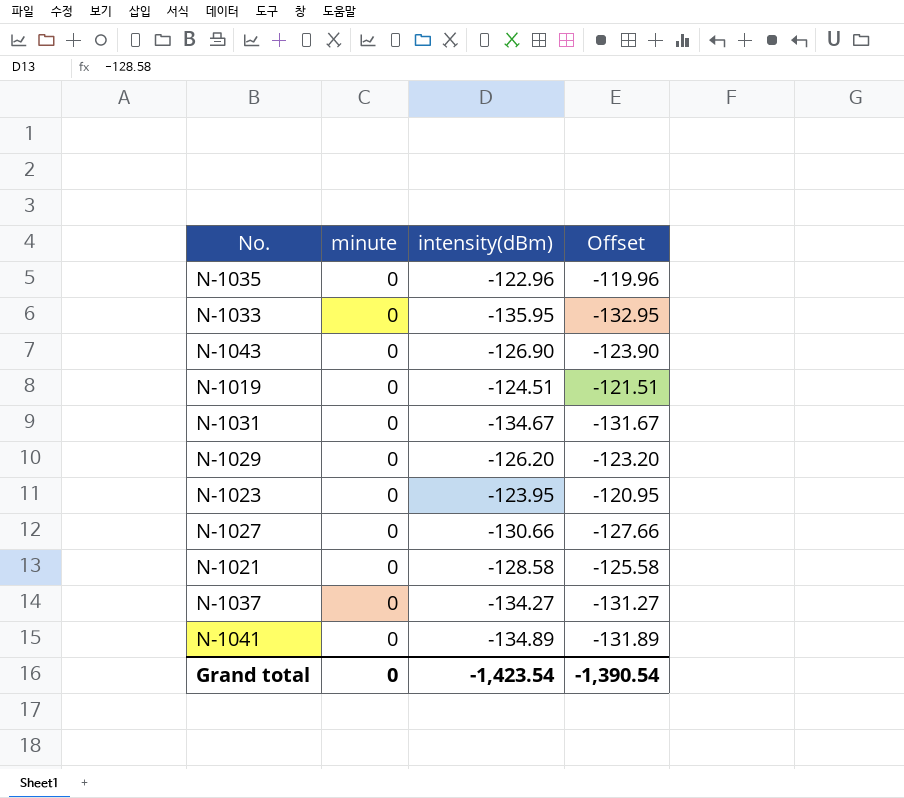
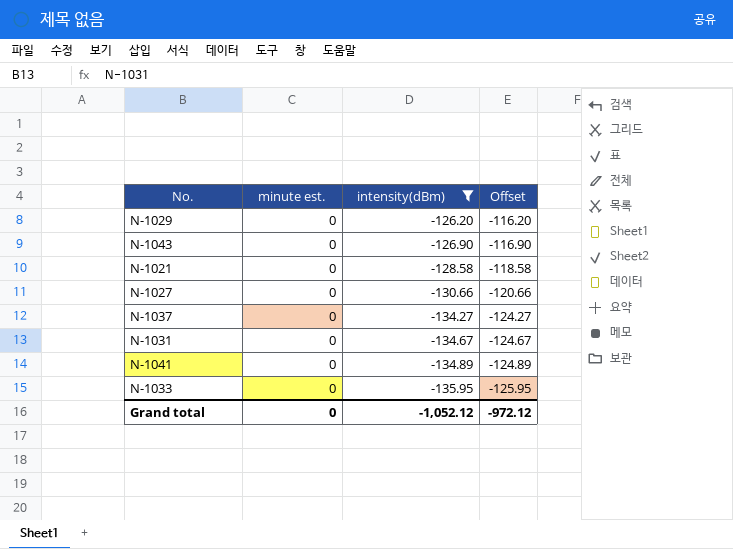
filter: none -> intensity(dBm) <= -126.20
row order: none -> intensity(dBm) descending
column name: minute -> minute est.
column Offset | formula: [intensity(dBm)] + 3 -> [intensity(dBm)] + 10
Grand total | intensity(dBm): -1,423.54 -> -1,052.12
Grand total | Offset: -1,390.54 -> -972.12

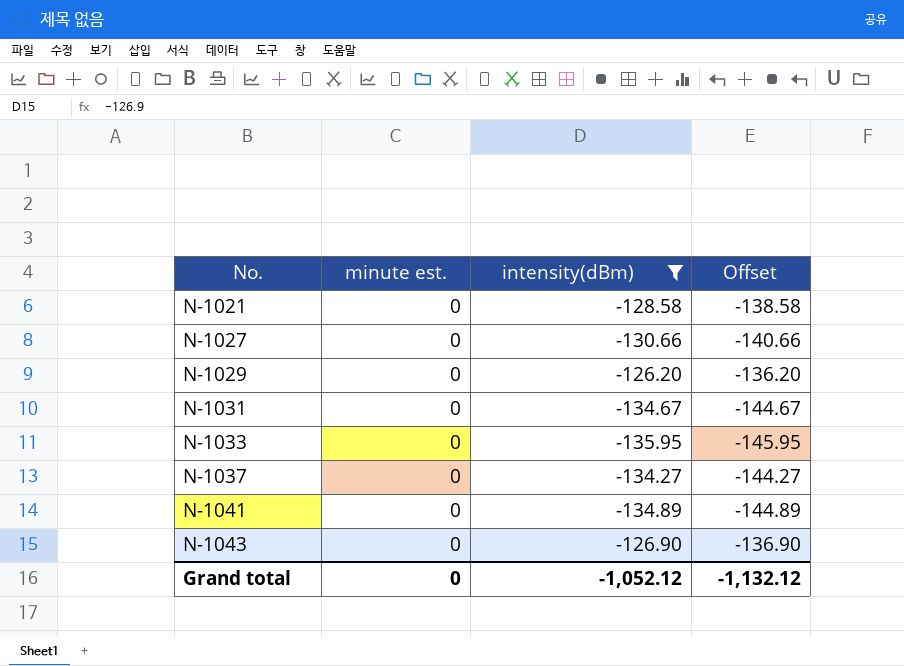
row order: intensity(dBm) descending -> No. ascending
column Offset | formula: [intensity(dBm)] + 10 -> [intensity(dBm)] - 10
Grand total | Offset: -972.12 -> -1,132.12

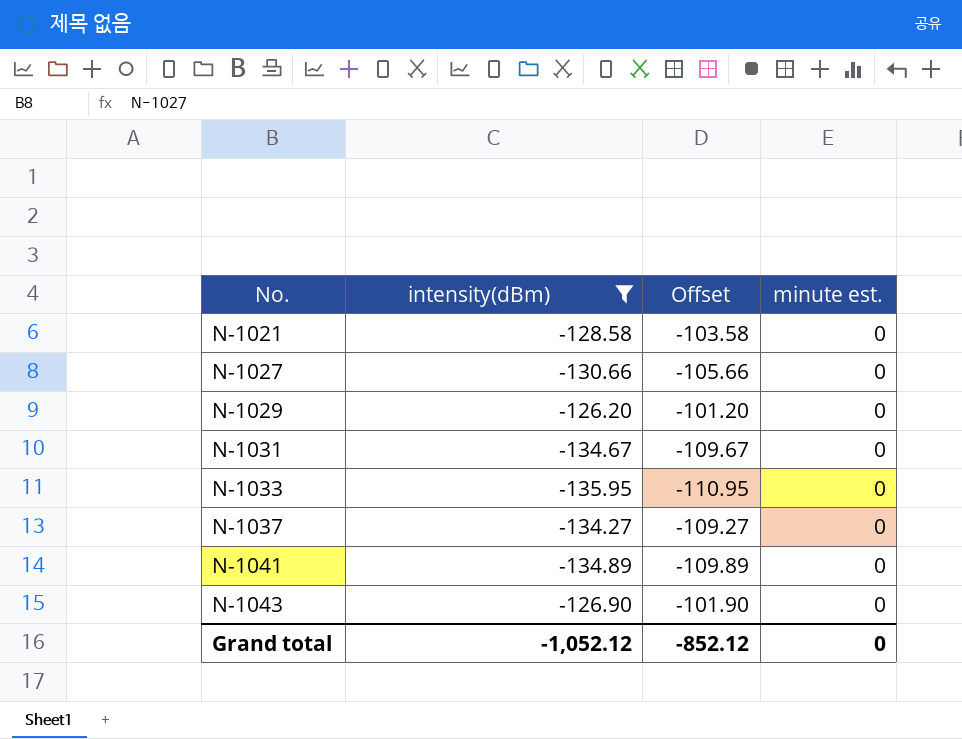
column Offset | formula: [intensity(dBm)] - 10 -> [intensity(dBm)] + 25
column minute est. | position: 2 -> 4
Grand total | Offset: -1,132.12 -> -852.12

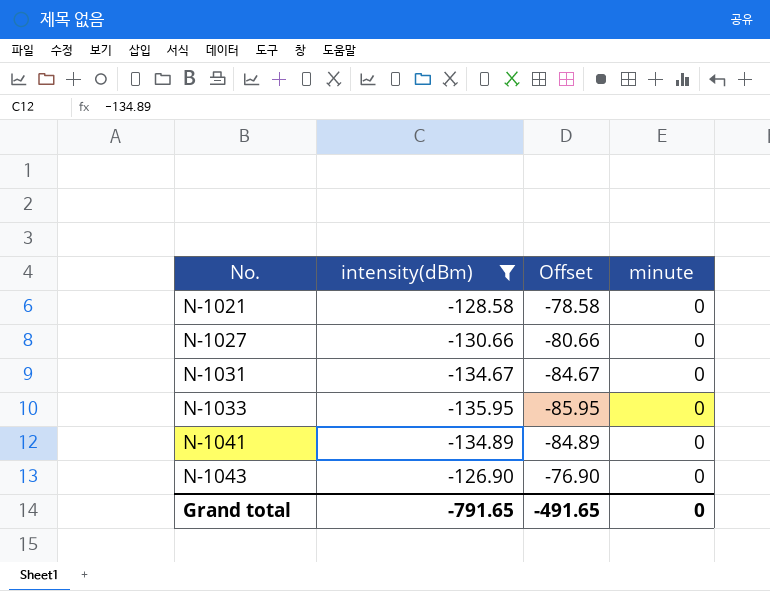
column Offset | formula: [intensity(dBm)] + 25 -> [intensity(dBm)] + 50
column name: minute est. -> minute
row N-1029: -126.20 | -101.20 | 0 -> none
row N-1037: -134.27 | -109.27 | 0 -> none
Grand total | intensity(dBm): -1,052.12 -> -791.65
Grand total | Offset: -852.12 -> -491.65

